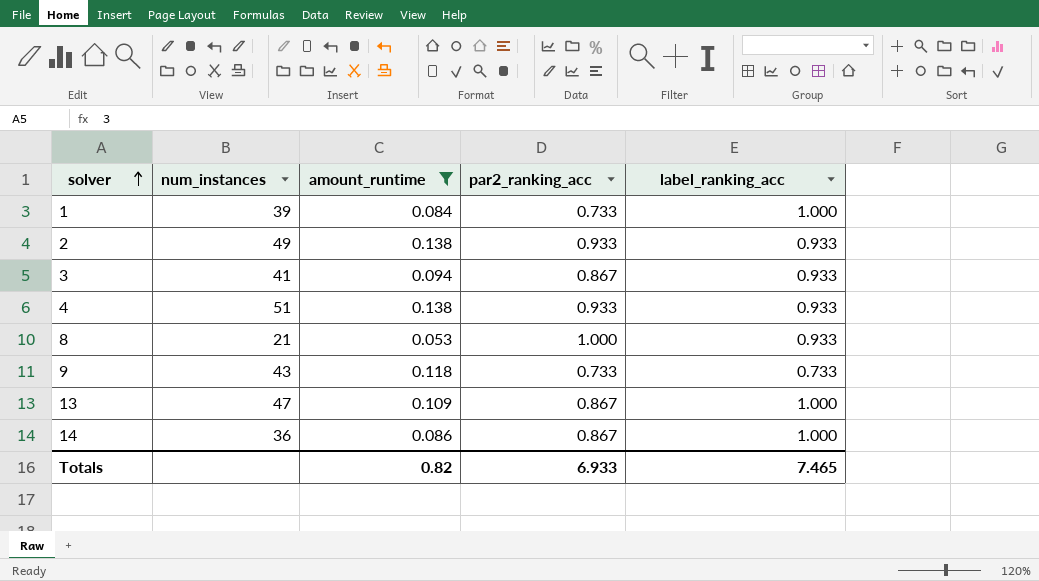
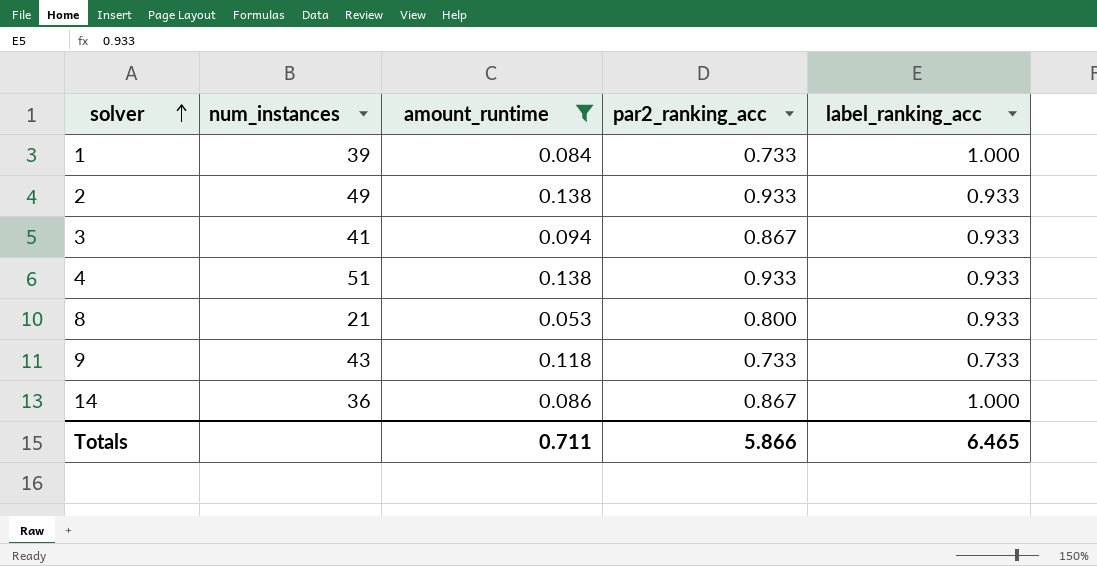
row 13: 47 | 0.109 | 0.867 | 1.000 -> none
8 | par2_ranking_acc: 1.000 -> 0.800
Totals | amount_runtime: 0.82 -> 0.711
Totals | par2_ranking_acc: 6.933 -> 5.866
Totals | label_ranking_acc: 7.465 -> 6.465

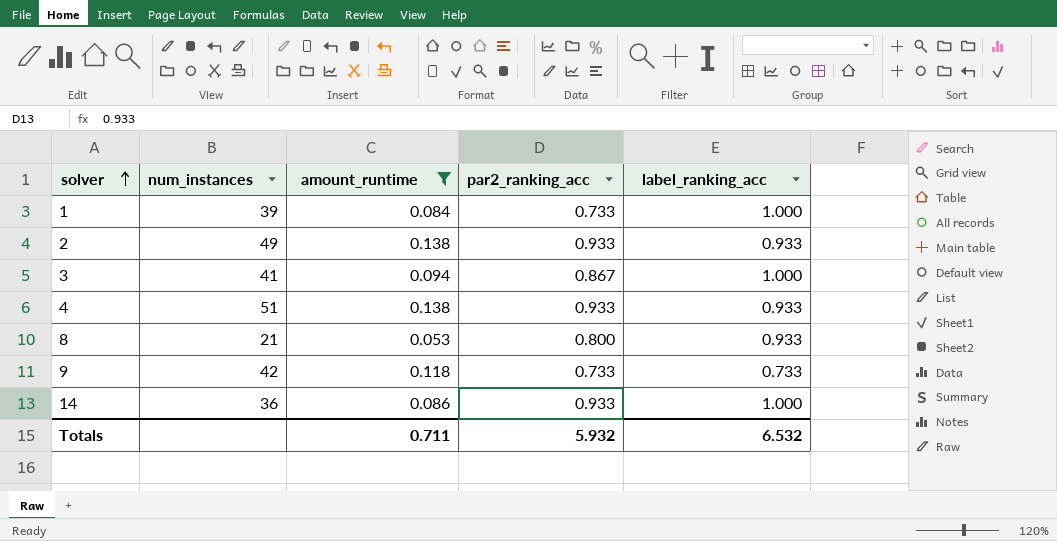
3 | label_ranking_acc: 0.933 -> 1.000
9 | num_instances: 43 -> 42
14 | par2_ranking_acc: 0.867 -> 0.933
Totals | par2_ranking_acc: 5.866 -> 5.932
Totals | label_ranking_acc: 6.465 -> 6.532

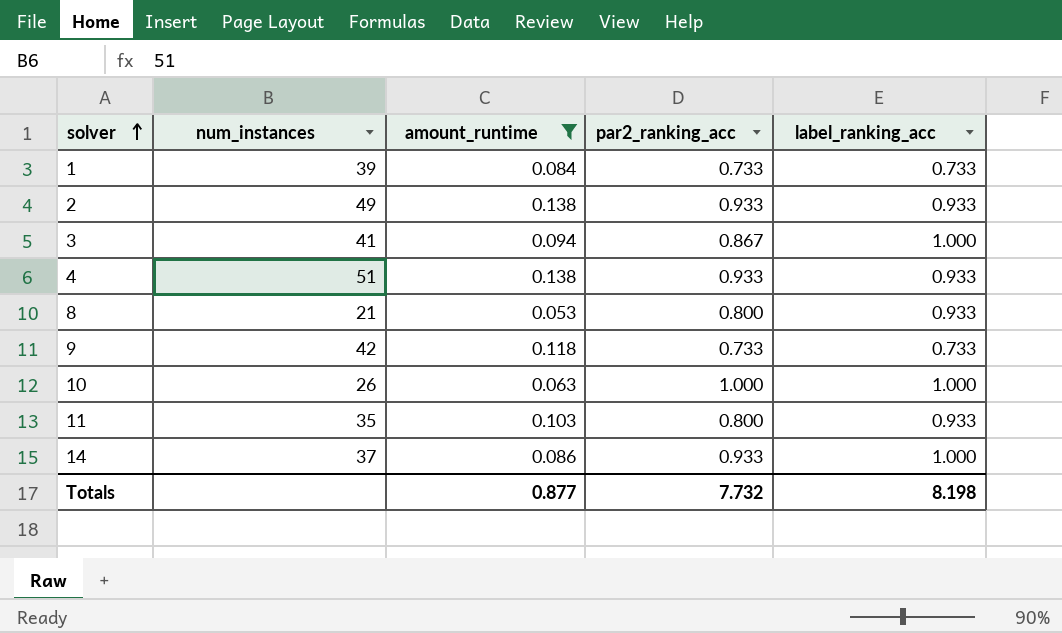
1 | label_ranking_acc: 1.000 -> 0.733
row 10: none -> 26 | 0.063 | 1.000 | 1.000
row 11: none -> 35 | 0.103 | 0.800 | 0.933
14 | num_instances: 36 -> 37
Totals | amount_runtime: 0.711 -> 0.877
Totals | par2_ranking_acc: 5.932 -> 7.732
Totals | label_ranking_acc: 6.532 -> 8.198

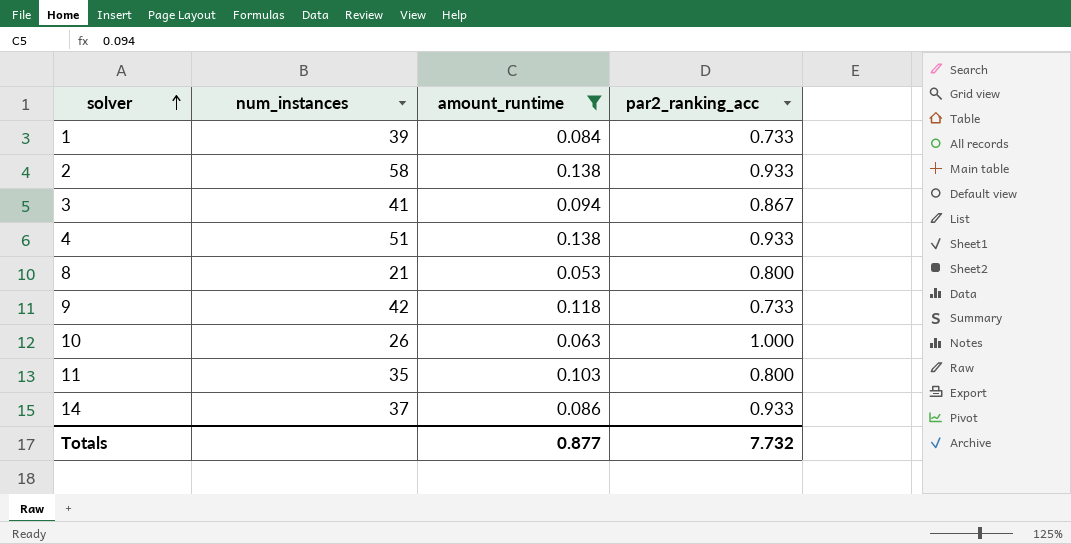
column label_ranking_acc | position: 5 -> none
2 | num_instances: 49 -> 58

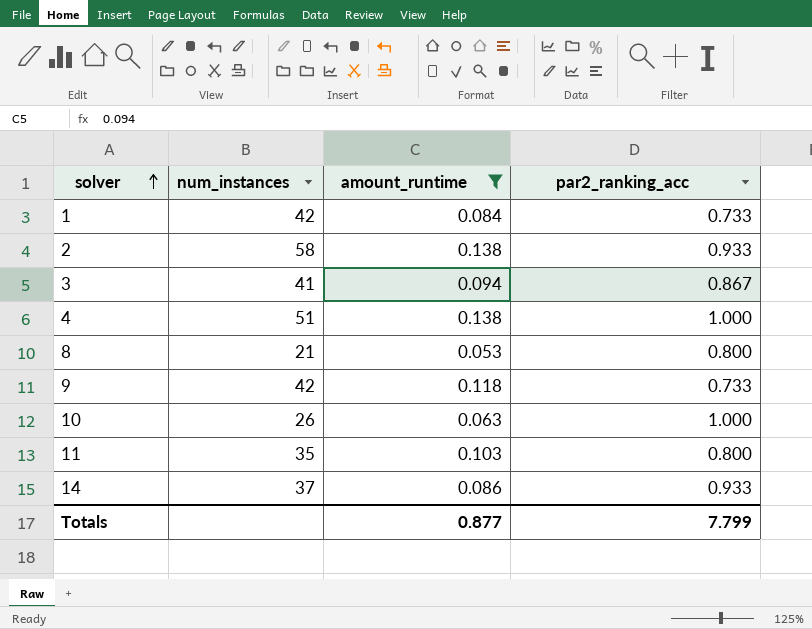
1 | num_instances: 39 -> 42
4 | par2_ranking_acc: 0.933 -> 1.000
Totals | par2_ranking_acc: 7.732 -> 7.799

